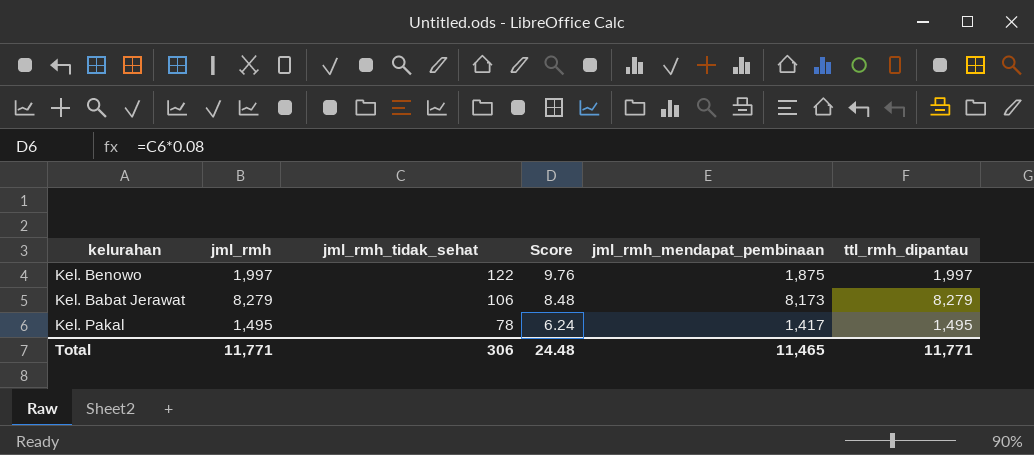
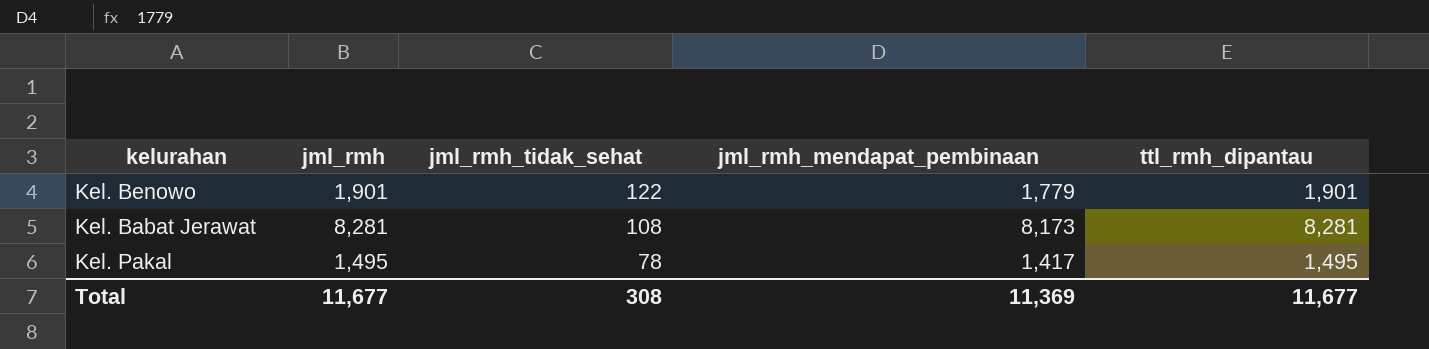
column Score | formula: [jml_rmh_tidak_sehat] * 0.08 -> none
Kel. Benowo | jml_rmh: 1,997 -> 1,901
Kel. Benowo | jml_rmh_mendapat_pembinaan: 1,875 -> 1,779
Kel. Benowo | ttl_rmh_dipantau: 1,997 -> 1,901
Kel. Babat Jerawat | jml_rmh: 8,279 -> 8,281
Kel. Babat Jerawat | jml_rmh_tidak_sehat: 106 -> 108
Kel. Babat Jerawat | ttl_rmh_dipantau: 8,279 -> 8,281
Total | jml_rmh: 11,771 -> 11,677
Total | jml_rmh_tidak_sehat: 306 -> 308
Total | jml_rmh_mendapat_pembinaan: 11,465 -> 11,369
Total | ttl_rmh_dipantau: 11,771 -> 11,677

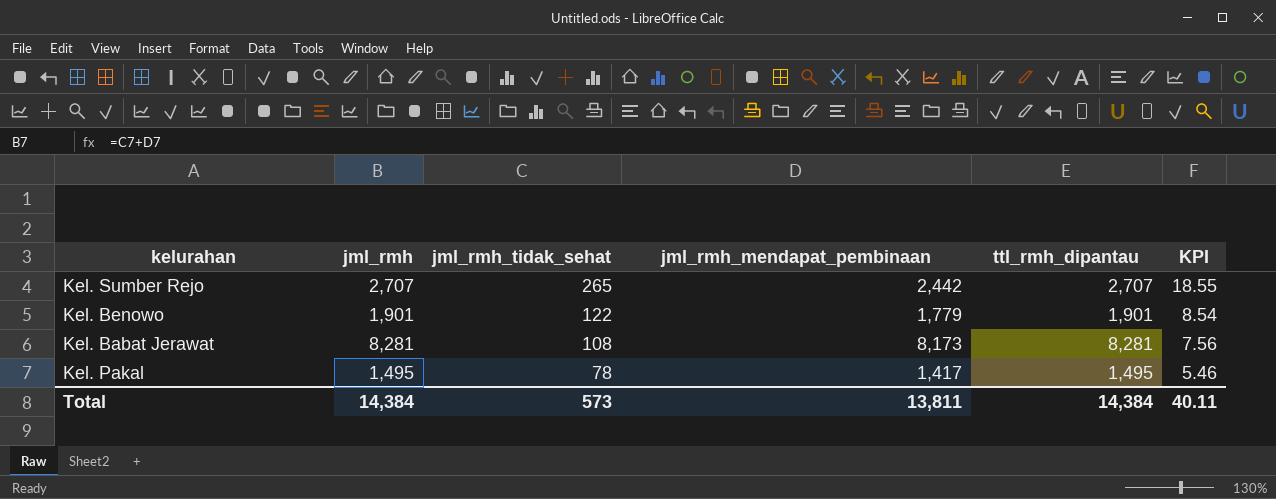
column KPI | formula: none -> [jml_rmh_tidak_sehat] * 0.07
row Kel. Sumber Rejo: none -> 2,707 | 265 | 2,442 | 2,707 | 18.55
Total | jml_rmh: 11,677 -> 14,384
Total | jml_rmh_tidak_sehat: 308 -> 573
Total | jml_rmh_mendapat_pembinaan: 11,369 -> 13,811
Total | ttl_rmh_dipantau: 11,677 -> 14,384

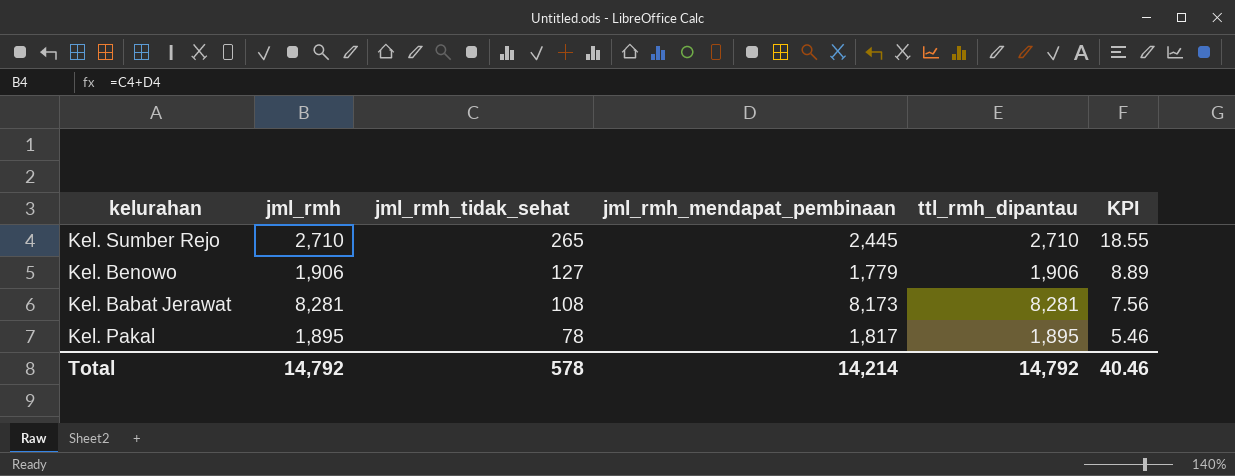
Kel. Sumber Rejo | jml_rmh: 2,707 -> 2,710
Kel. Sumber Rejo | jml_rmh_mendapat_pembinaan: 2,442 -> 2,445
Kel. Sumber Rejo | ttl_rmh_dipantau: 2,707 -> 2,710
Kel. Benowo | jml_rmh: 1,901 -> 1,906
Kel. Benowo | jml_rmh_tidak_sehat: 122 -> 127
Kel. Benowo | ttl_rmh_dipantau: 1,901 -> 1,906
Kel. Benowo | KPI: 8.54 -> 8.89
Kel. Pakal | jml_rmh: 1,495 -> 1,895
Kel. Pakal | jml_rmh_mendapat_pembinaan: 1,417 -> 1,817
Kel. Pakal | ttl_rmh_dipantau: 1,495 -> 1,895
Total | jml_rmh: 14,384 -> 14,792
Total | jml_rmh_tidak_sehat: 573 -> 578
Total | jml_rmh_mendapat_pembinaan: 13,811 -> 14,214
Total | ttl_rmh_dipantau: 14,384 -> 14,792
Total | KPI: 40.11 -> 40.46

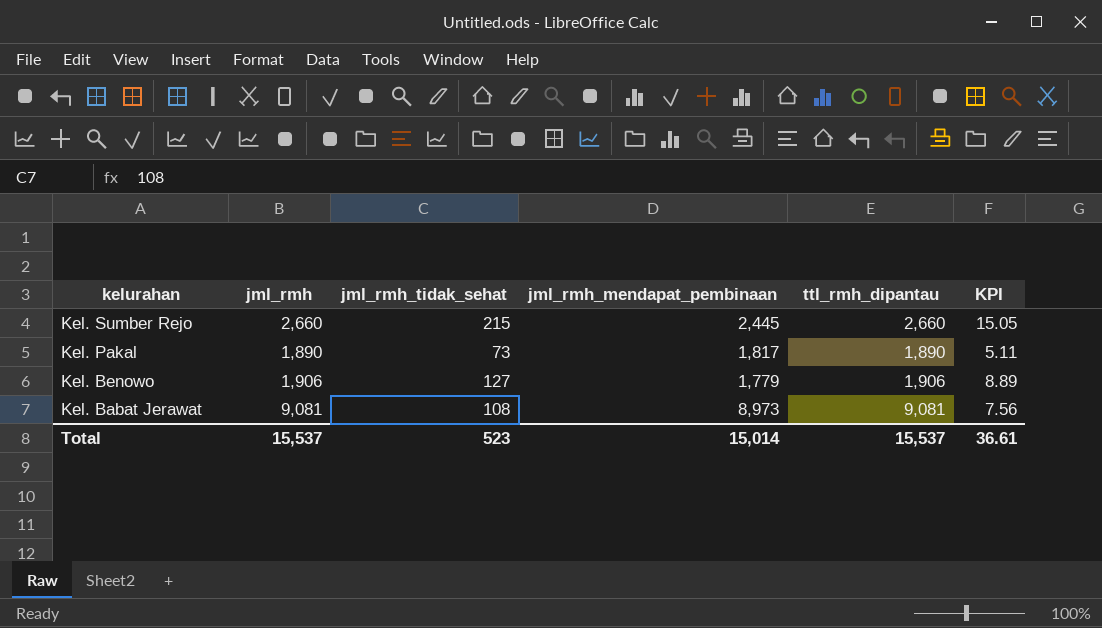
row order: jml_rmh_tidak_sehat descending -> kelurahan descending
Kel. Sumber Rejo | jml_rmh: 2,710 -> 2,660
Kel. Sumber Rejo | jml_rmh_tidak_sehat: 265 -> 215
Kel. Sumber Rejo | ttl_rmh_dipantau: 2,710 -> 2,660
Kel. Sumber Rejo | KPI: 18.55 -> 15.05
Kel. Pakal | jml_rmh: 1,895 -> 1,890
Kel. Pakal | jml_rmh_tidak_sehat: 78 -> 73
Kel. Pakal | ttl_rmh_dipantau: 1,895 -> 1,890
Kel. Pakal | KPI: 5.46 -> 5.11
Kel. Babat Jerawat | jml_rmh: 8,281 -> 9,081
Kel. Babat Jerawat | jml_rmh_mendapat_pembinaan: 8,173 -> 8,973
Kel. Babat Jerawat | ttl_rmh_dipantau: 8,281 -> 9,081
Total | jml_rmh: 14,792 -> 15,537
Total | jml_rmh_tidak_sehat: 578 -> 523
Total | jml_rmh_mendapat_pembinaan: 14,214 -> 15,014
Total | ttl_rmh_dipantau: 14,792 -> 15,537
Total | KPI: 40.46 -> 36.61

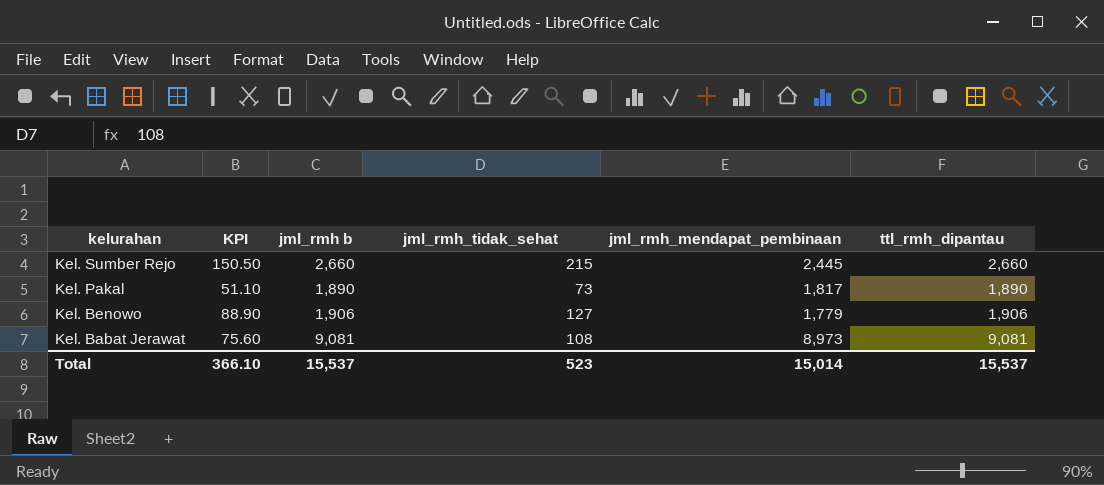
column KPI | formula: [jml_rmh_tidak_sehat] * 0.07 -> [jml_rmh_tidak_sehat] * 0.7
column KPI | position: 6 -> 2
column name: jml_rmh -> jml_rmh b
Total | KPI: 36.61 -> 366.10

